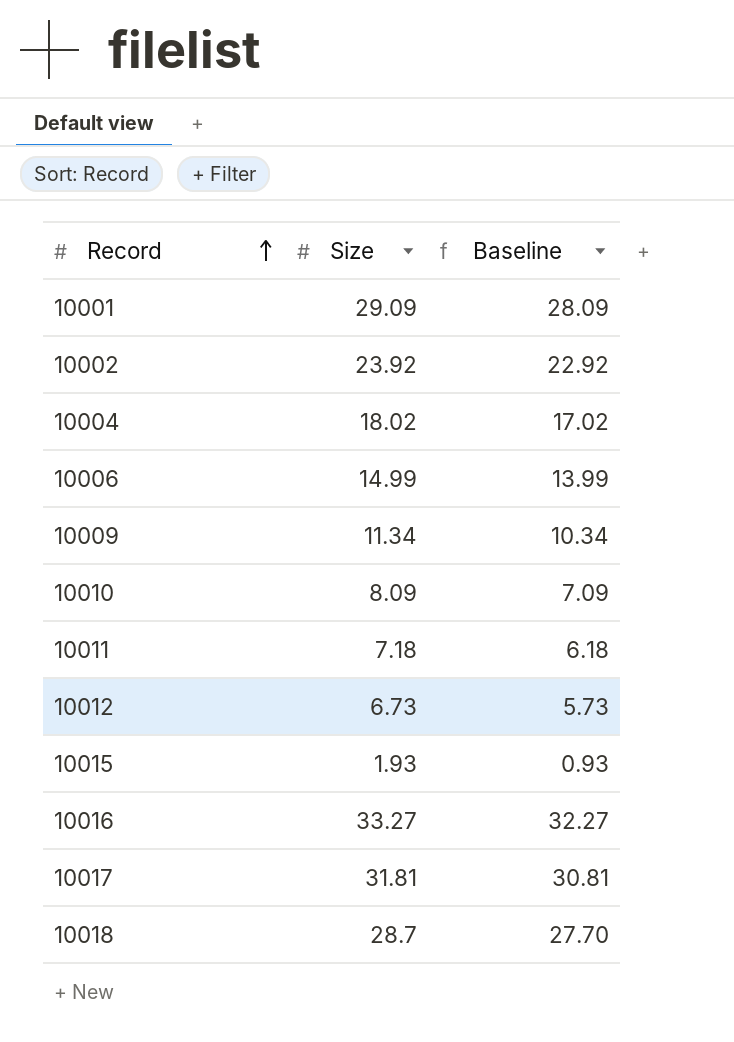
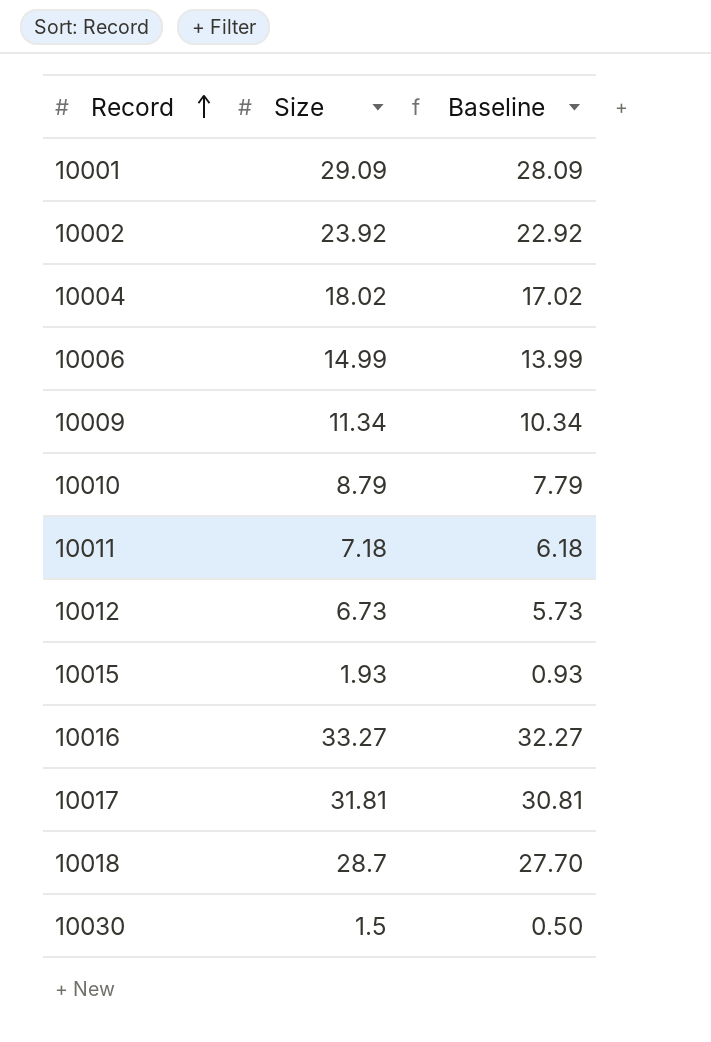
10010 | Size: 8.09 -> 8.79
10010 | Baseline: 7.09 -> 7.79
row 10030: none -> 1.5 | 0.50

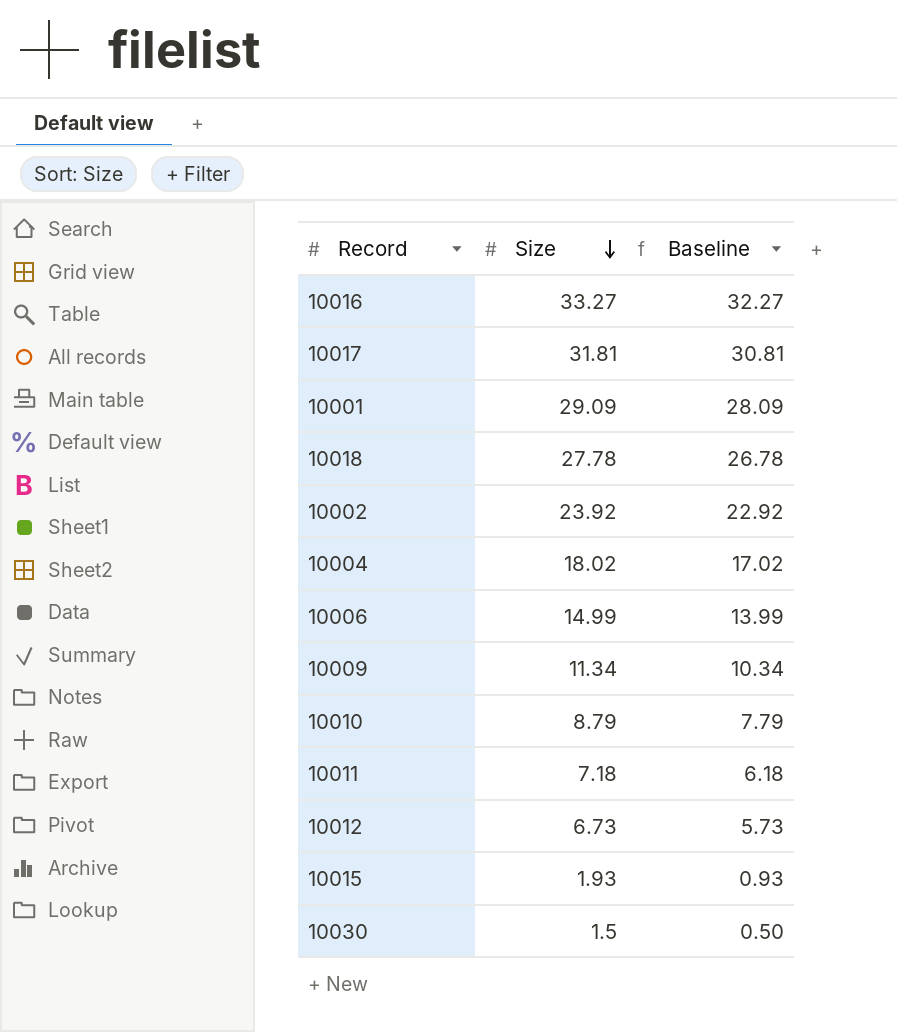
row order: Record ascending -> Size descending
10018 | Size: 28.7 -> 27.78
10018 | Baseline: 27.70 -> 26.78

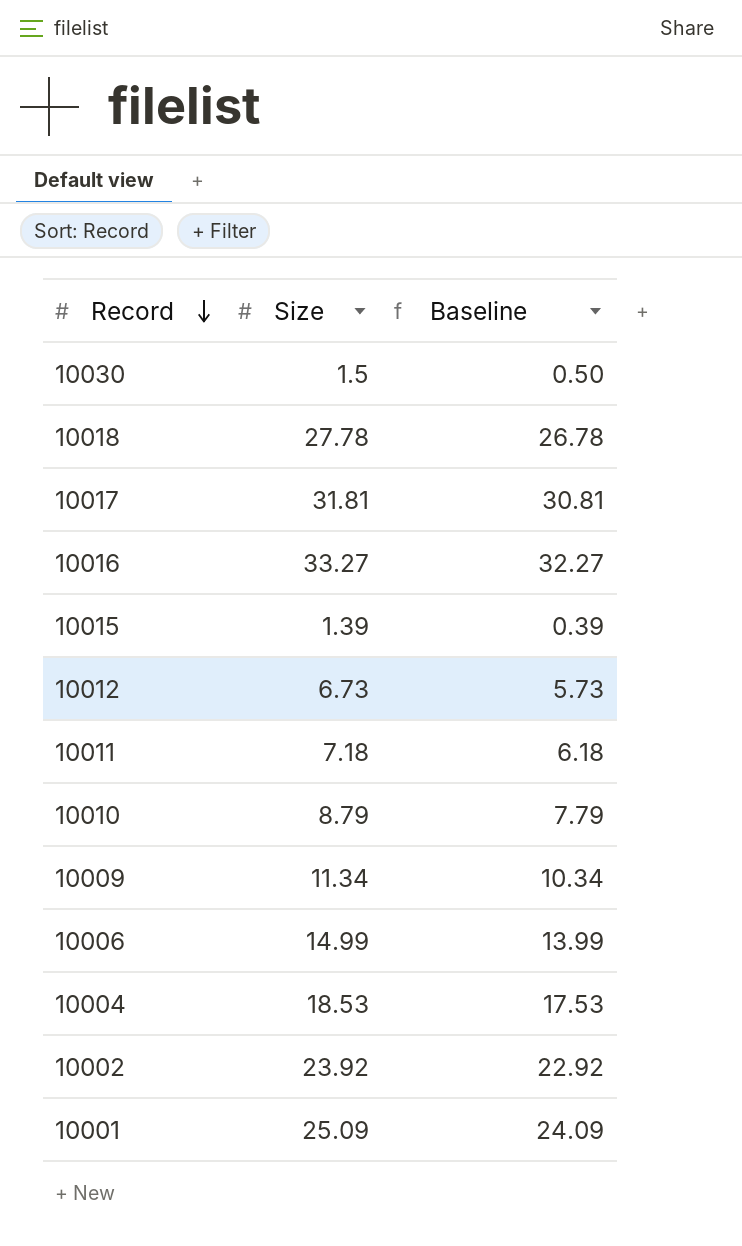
row order: Size descending -> Record descending
10015 | Size: 1.93 -> 1.39
10015 | Baseline: 0.93 -> 0.39
10004 | Size: 18.02 -> 18.53
10004 | Baseline: 17.02 -> 17.53
10001 | Size: 29.09 -> 25.09
10001 | Baseline: 28.09 -> 24.09

